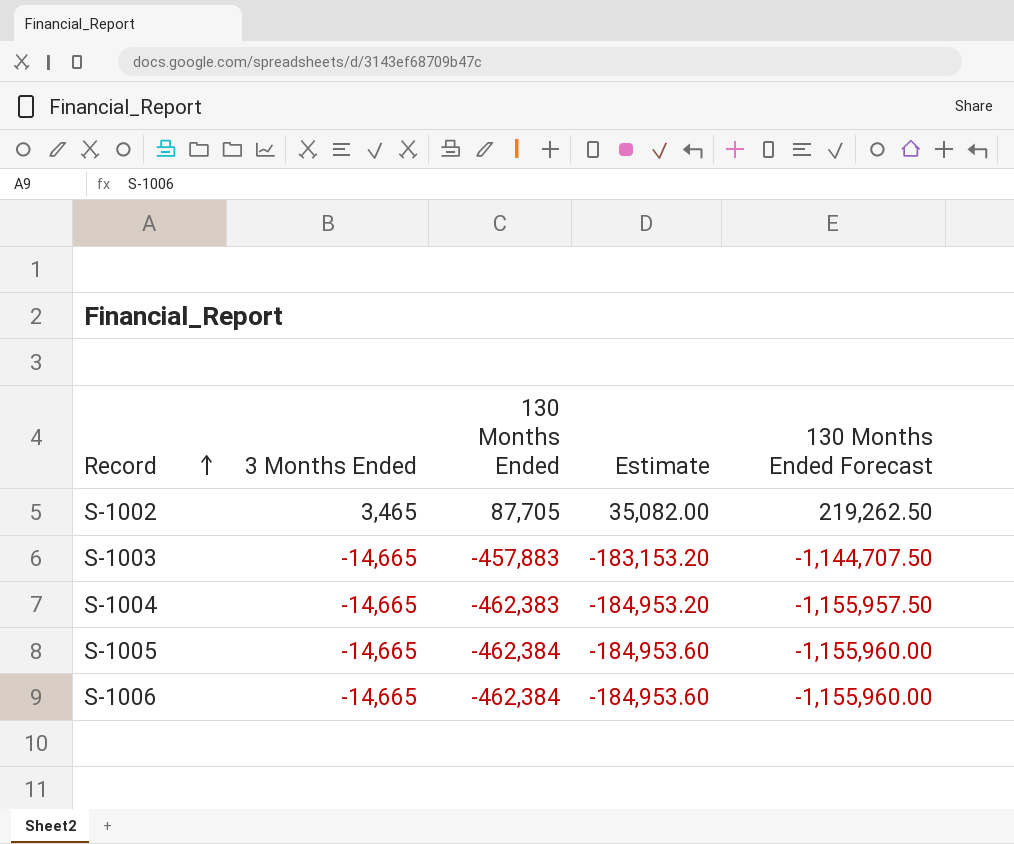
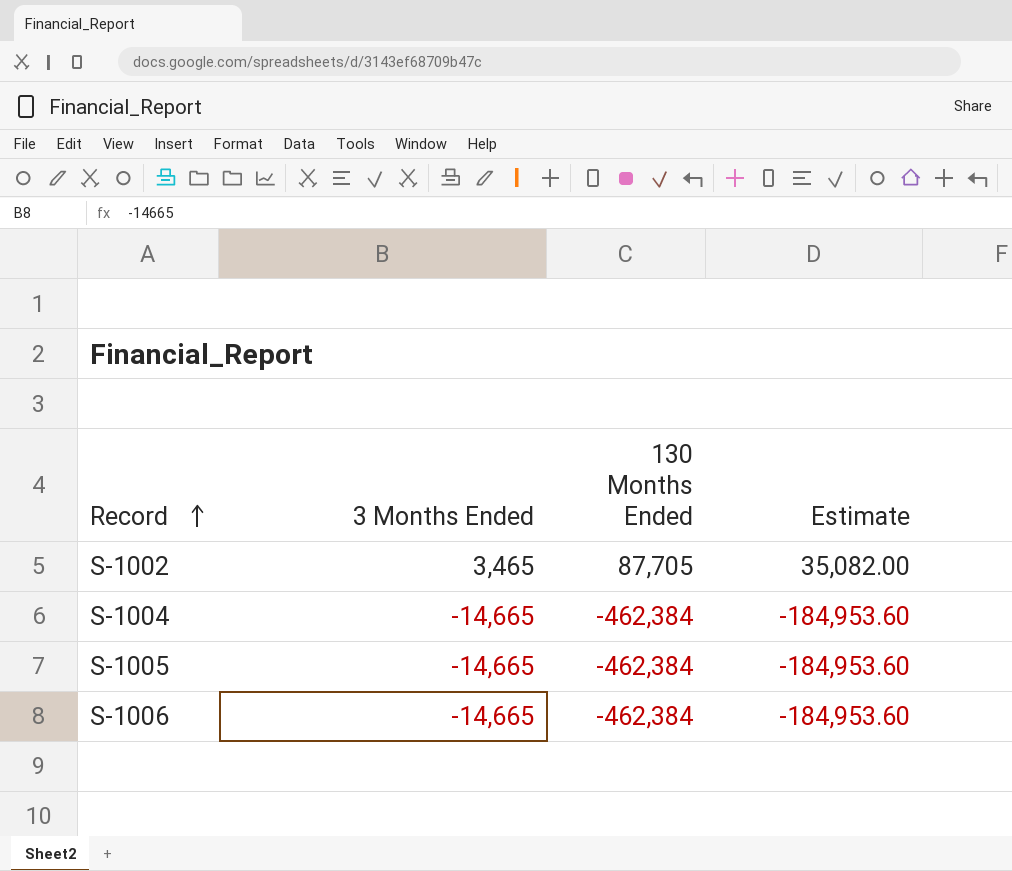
column 130 Months Ended Forecast | formula: [130 Months Ended] * 2.5 -> none
row S-1003: -14,665 | -457,883 | -183,153.20 | -1,144,707.50 -> none
S-1004 | 130 Months Ended: -462,383 -> -462,384
S-1004 | Estimate: -184,953.20 -> -184,953.60

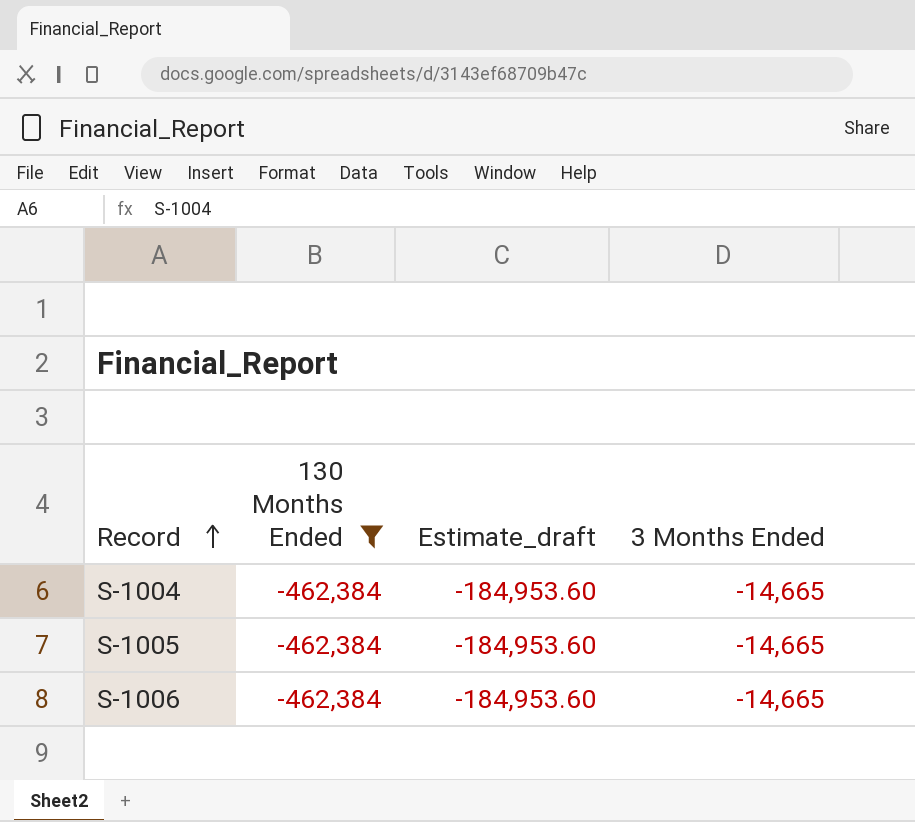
filter: none -> 130 Months Ended = -462,384
column name: Estimate -> Estimate_draft
column 3 Months Ended | position: 2 -> 4

